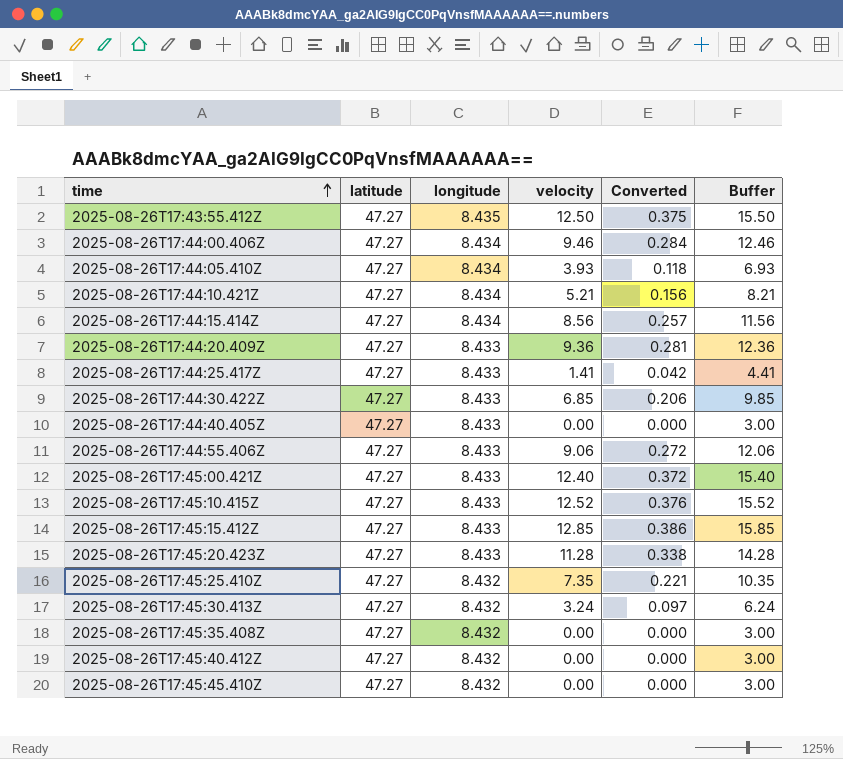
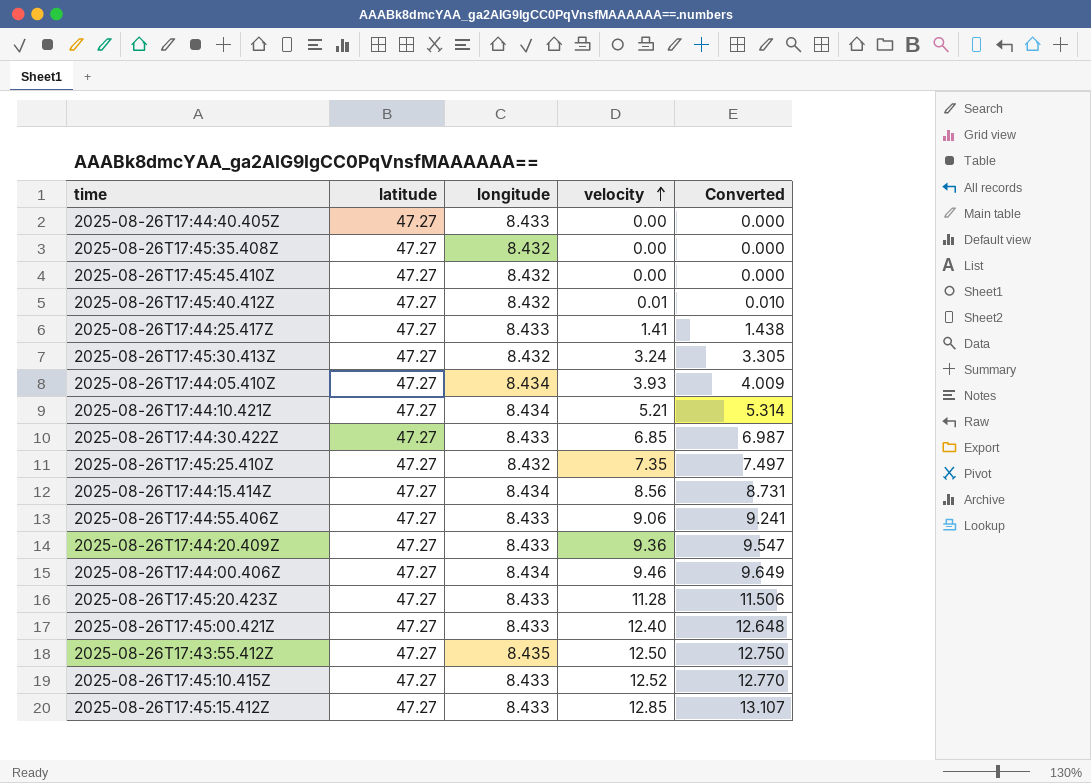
row order: time ascending -> velocity ascending
column Buffer | formula: [velocity] + 3 -> none
column Converted | formula: [velocity] * 0.03 -> [velocity] * 1.02
2025-08-26T17:45:40.412Z | velocity: 0.00 -> 0.01

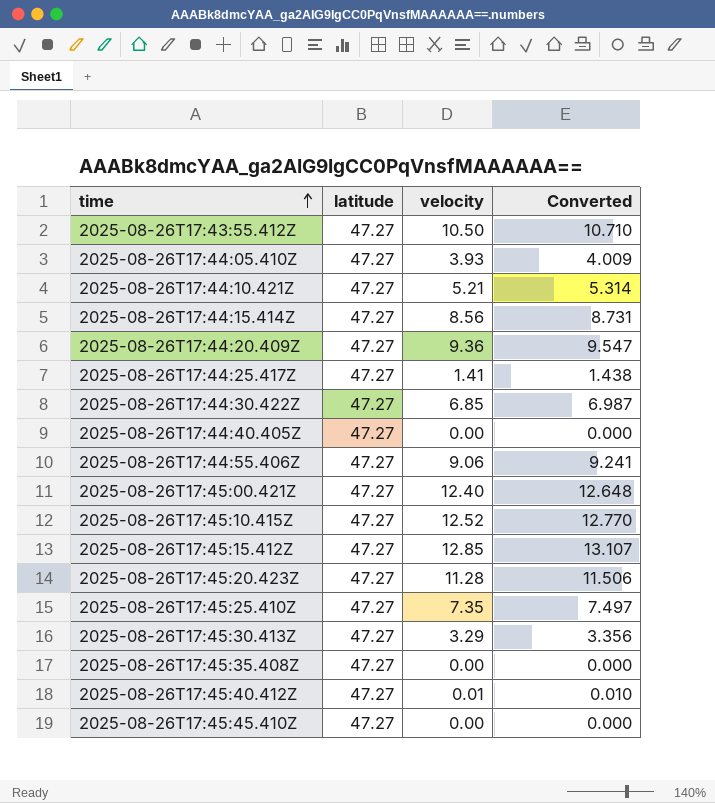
row order: velocity ascending -> time ascending
column longitude | position: 3 -> none
row 2025-08-26T17:44:00.406Z: 47.27 | 8.434 | 9.46 | 9.649 -> none
2025-08-26T17:43:55.412Z | velocity: 12.50 -> 10.50
2025-08-26T17:43:55.412Z | Converted: 12.750 -> 10.710
2025-08-26T17:45:30.413Z | velocity: 3.24 -> 3.29
2025-08-26T17:45:30.413Z | Converted: 3.305 -> 3.356

